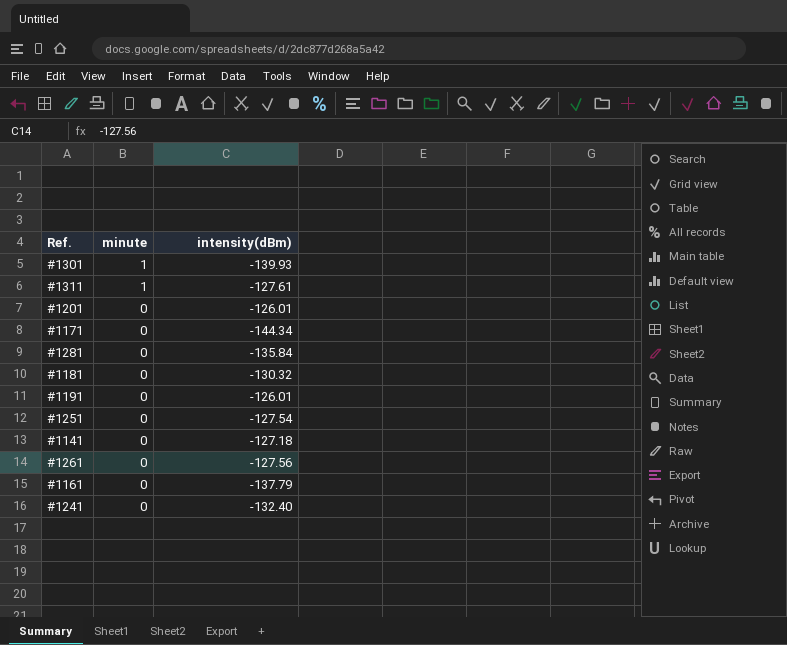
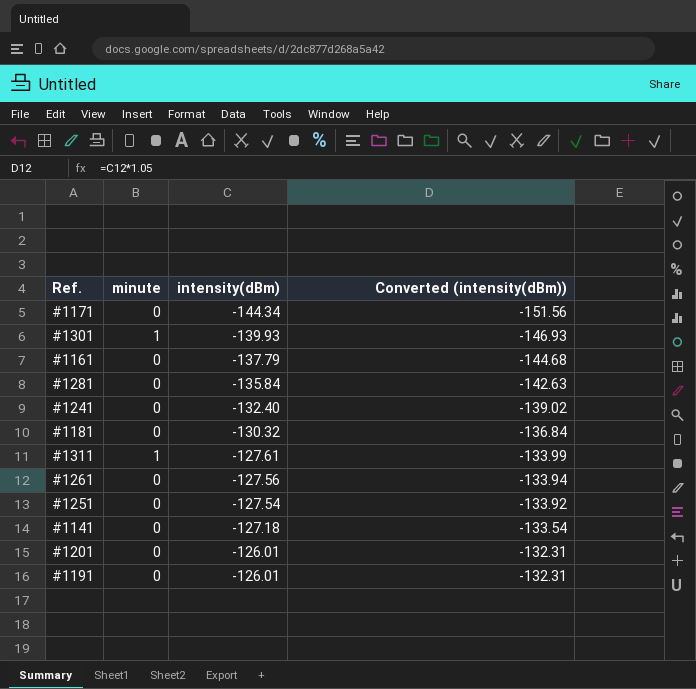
row order: minute descending -> intensity(dBm) ascending
column Converted (intensity(dBm)) | formula: none -> [intensity(dBm)] * 1.05

